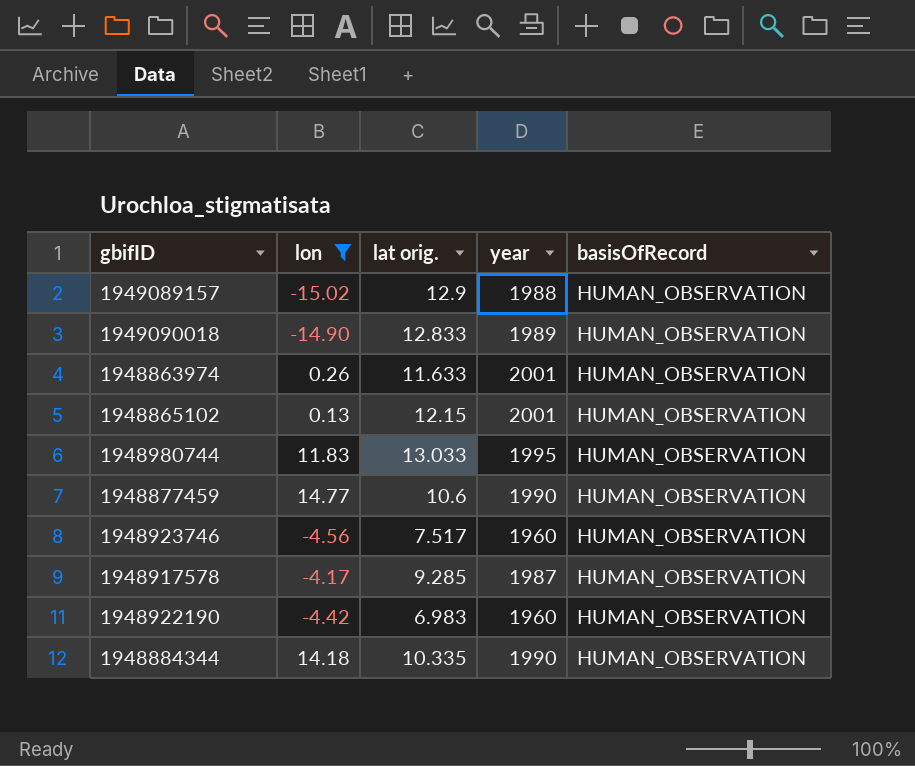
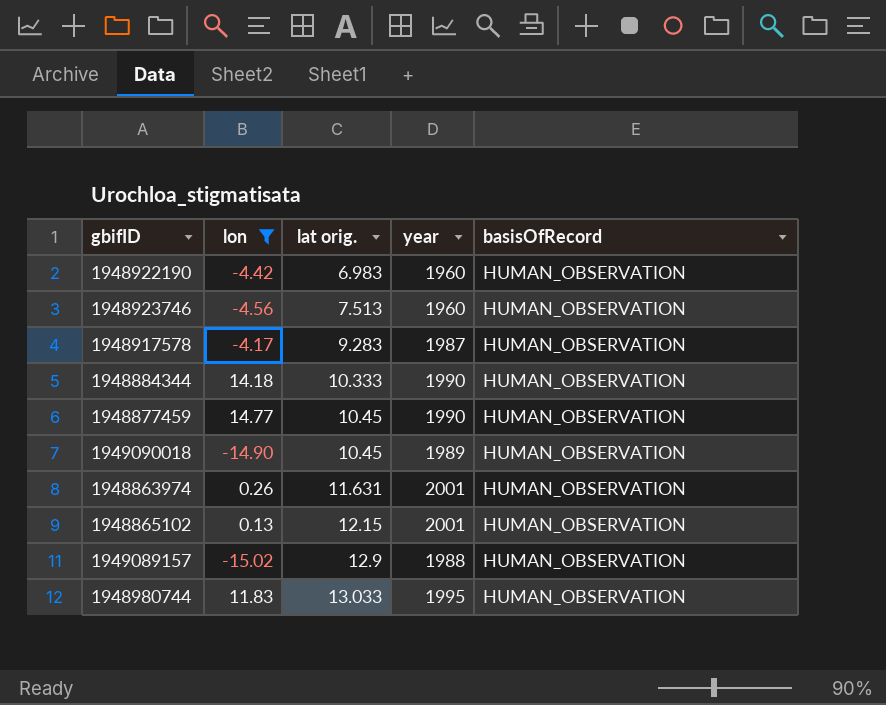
row order: none -> lat orig. ascending
1948923746 | lat orig.: 7.517 -> 7.513
1948917578 | lat orig.: 9.285 -> 9.283
1948884344 | lat orig.: 10.335 -> 10.333
1948877459 | lat orig.: 10.6 -> 10.45
1949090018 | lat orig.: 12.833 -> 10.45
1948863974 | lat orig.: 11.633 -> 11.631

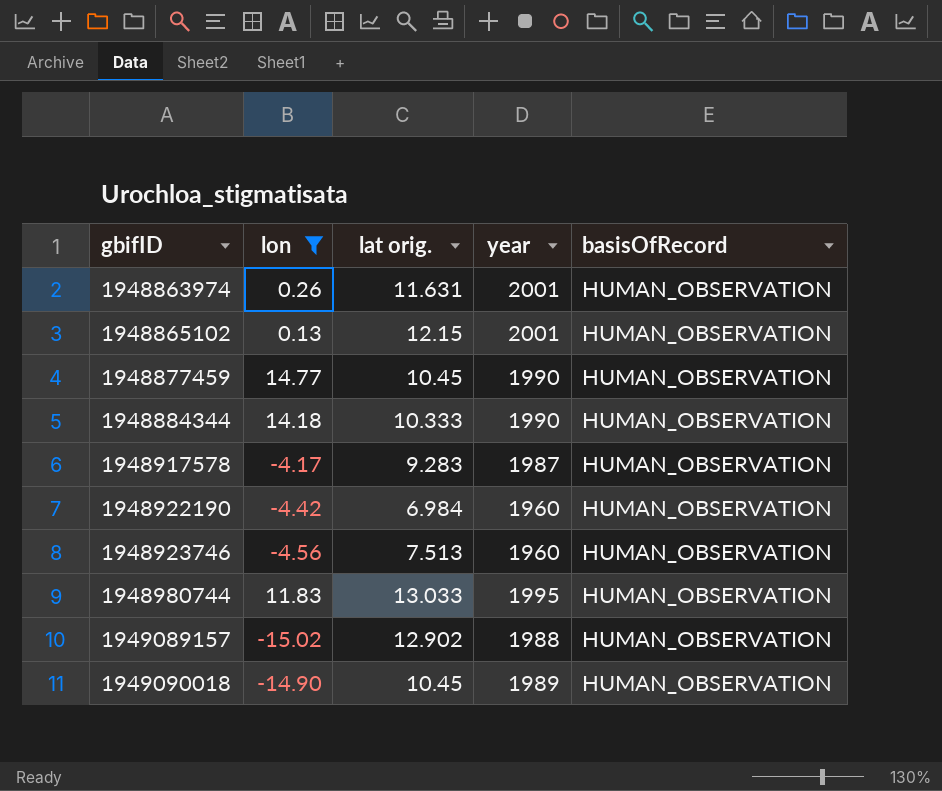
row order: lat orig. ascending -> gbifID ascending
1948922190 | lat orig.: 6.983 -> 6.984
1949089157 | lat orig.: 12.9 -> 12.902

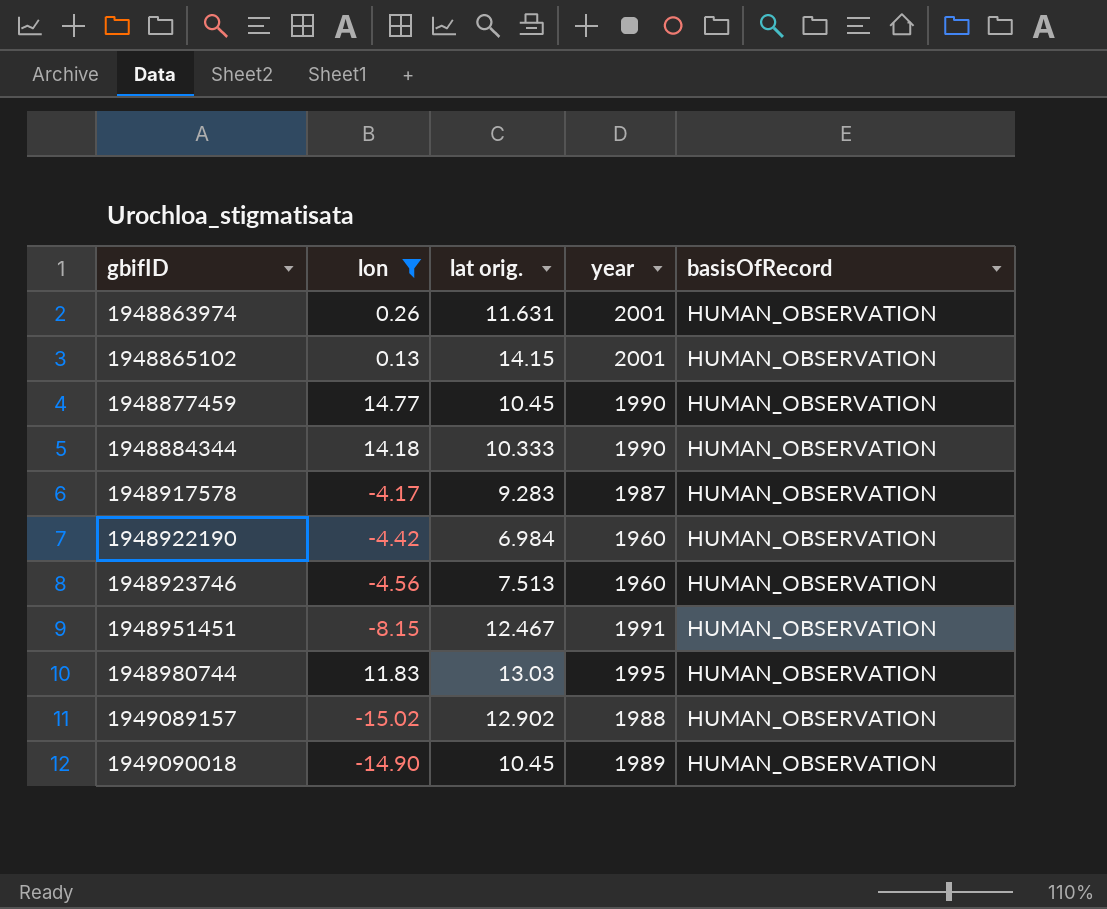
1948865102 | lat orig.: 12.15 -> 14.15
row 1948951451: none -> -8.15 | 12.467 | 1991 | HUMAN_OBSERVATION
1948980744 | lat orig.: 13.033 -> 13.03

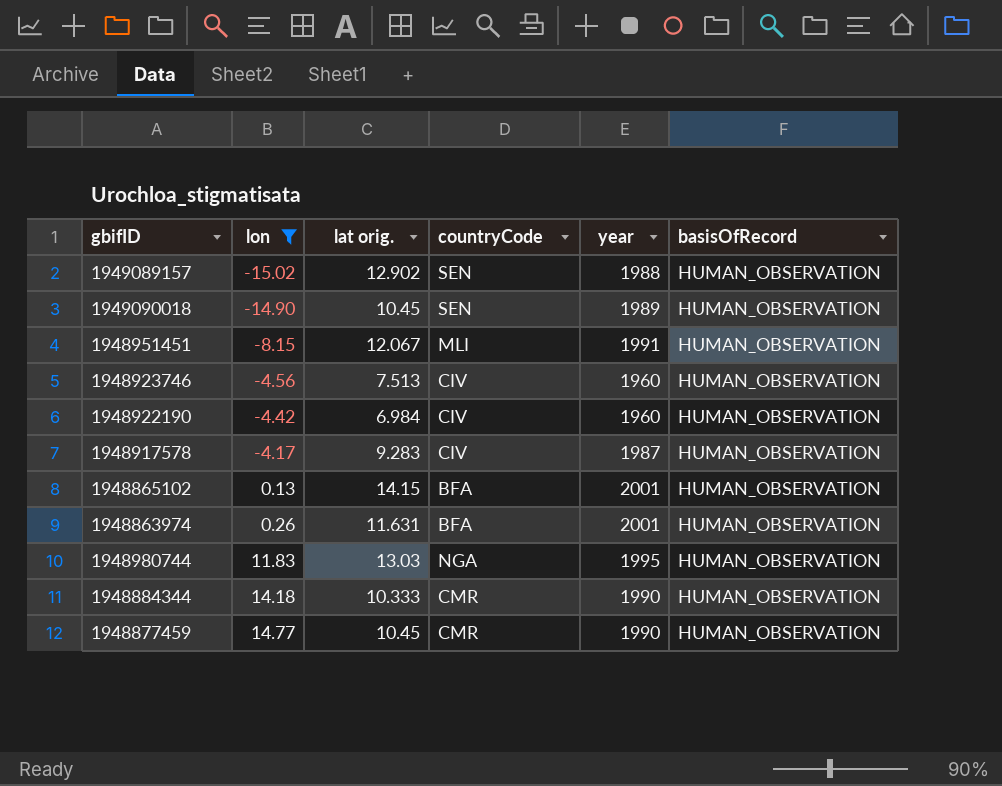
row order: gbifID ascending -> lon ascending
column countryCode | position: none -> 4
1948951451 | lat orig.: 12.467 -> 12.067

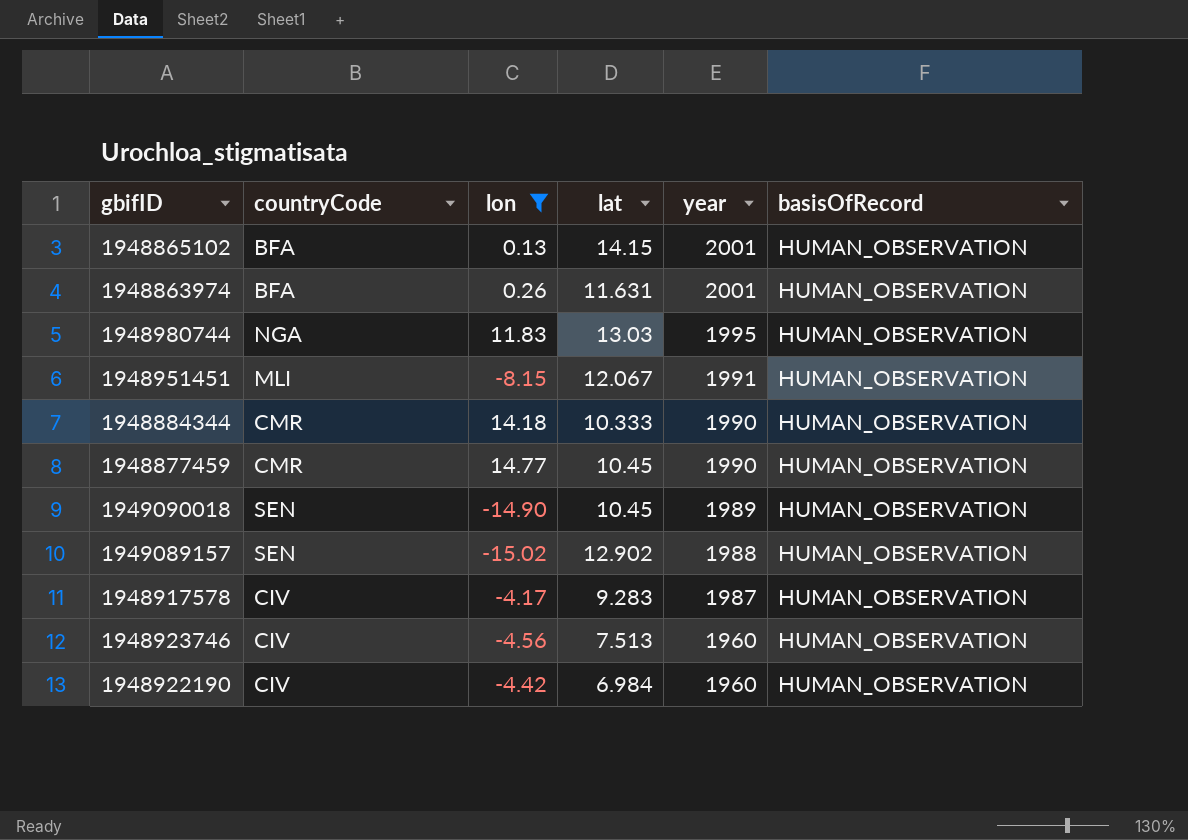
row order: lon ascending -> year descending
column countryCode | position: 4 -> 2
column name: lat orig. -> lat

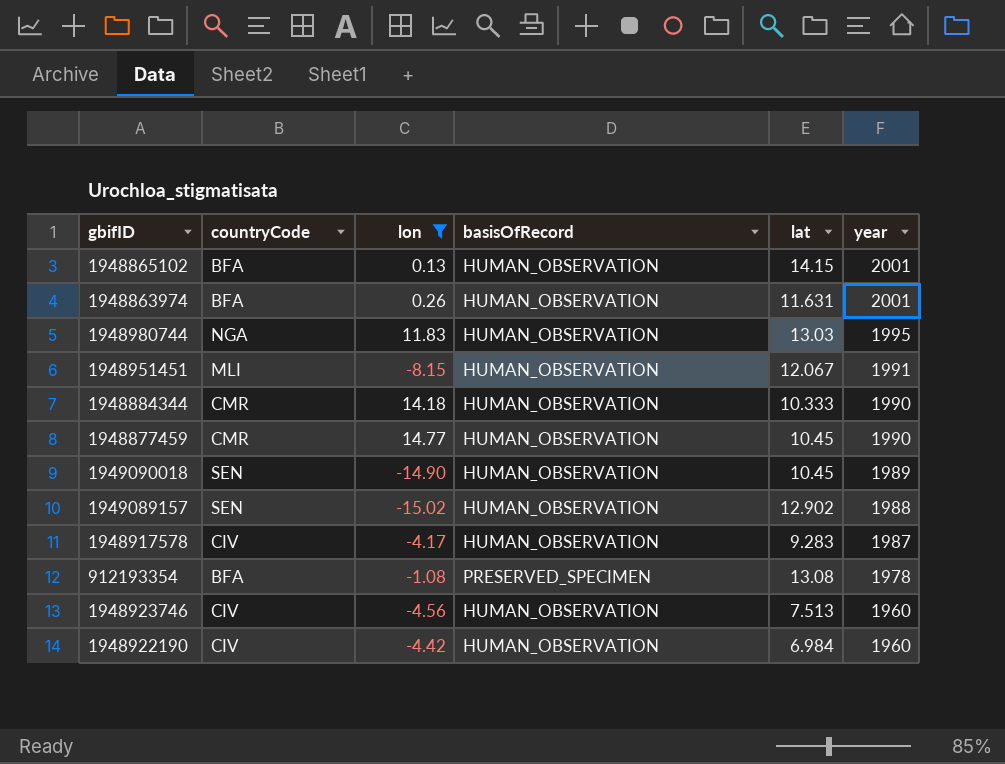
column basisOfRecord | position: 6 -> 4
row 912193354: none -> BFA | -1.08 | PRESERVED_SPECIMEN | 13.08 | 1978

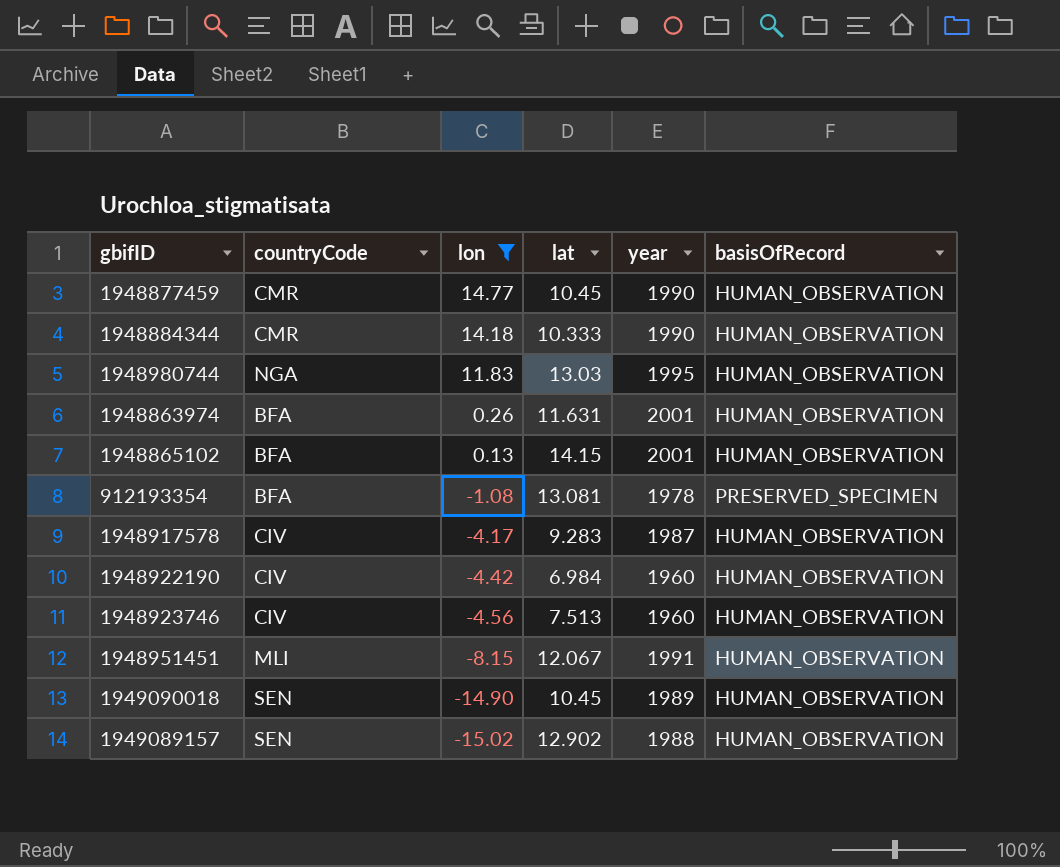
row order: year descending -> lon descending
column basisOfRecord | position: 4 -> 6
912193354 | lat: 13.08 -> 13.081

